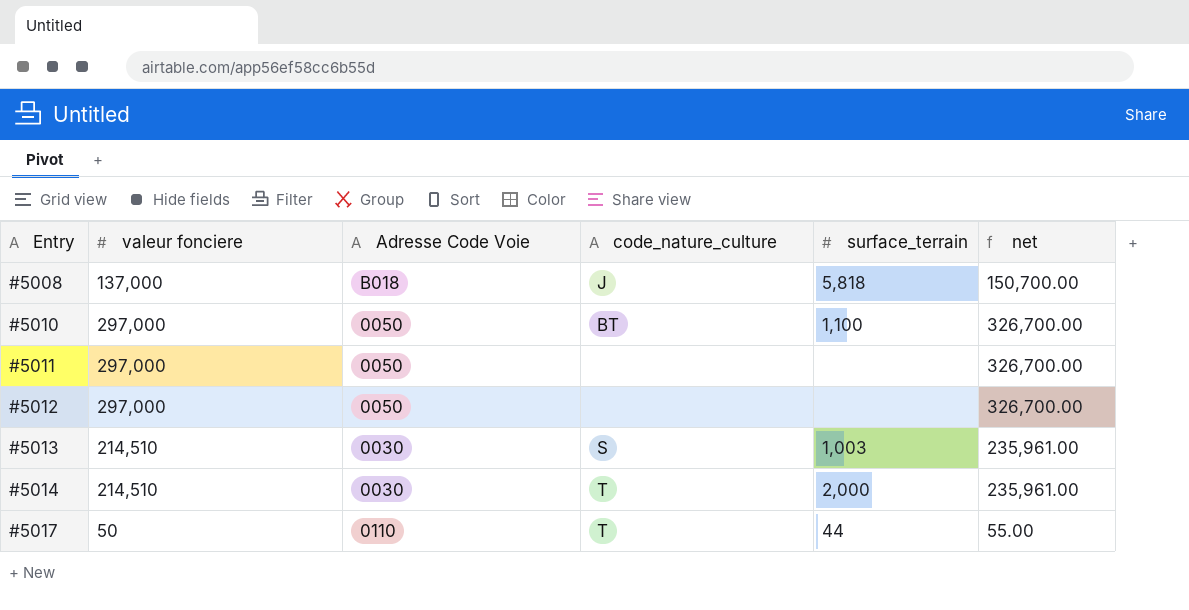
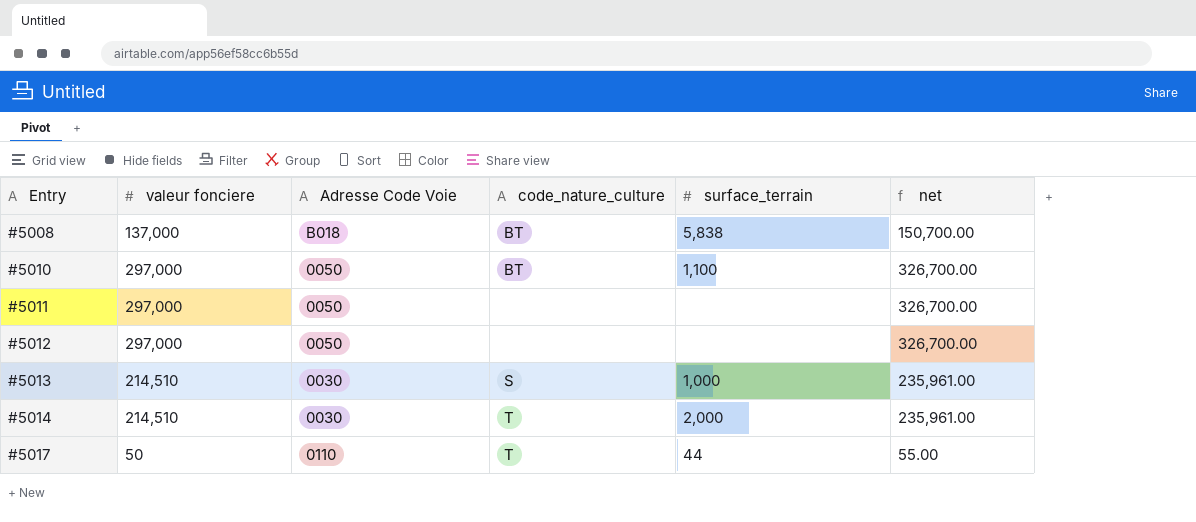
#5008 | code_nature_culture: J -> BT
#5008 | surface_terrain: 5,818 -> 5,838
#5013 | surface_terrain: 1,003 -> 1,000

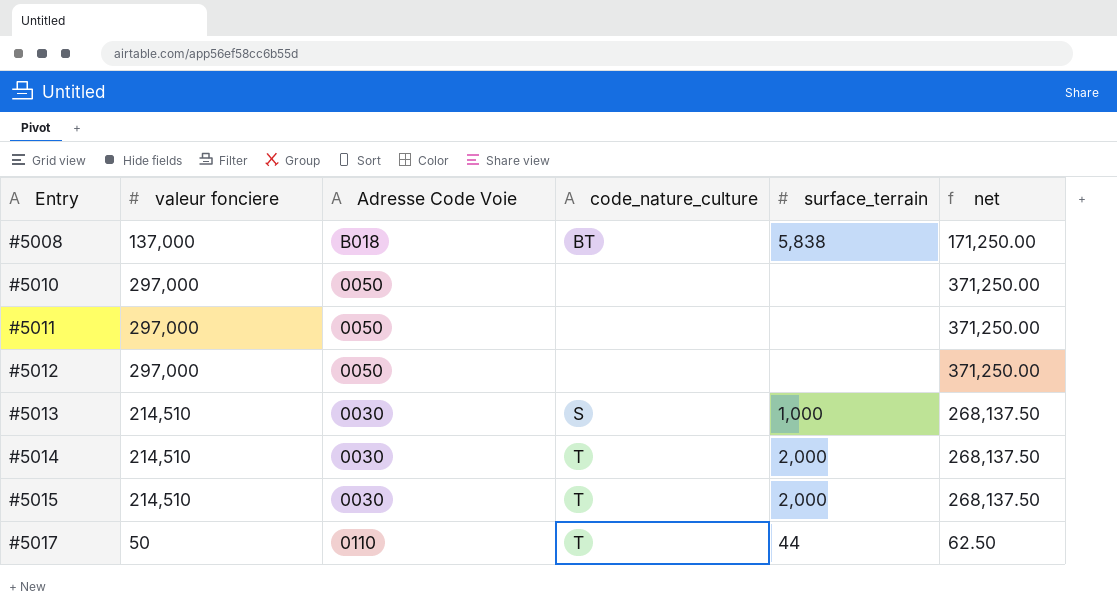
column net | formula: [valeur fonciere] * 1.1 -> [valeur fonciere] * 1.25
#5010 | code_nature_culture: BT -> none
#5010 | surface_terrain: 1,100 -> none
row #5015: none -> 214,510 | 0030 | T | 2,000 | 268,137.50

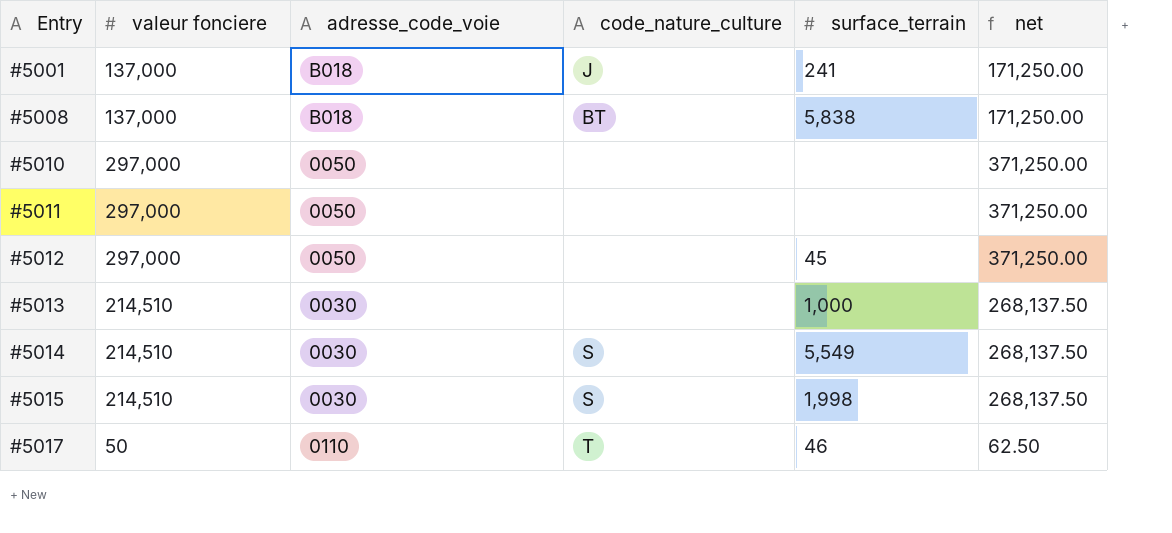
column name: Adresse Code Voie -> adresse_code_voie
row #5001: none -> 137,000 | B018 | J | 241 | 171,250.00
#5012 | surface_terrain: none -> 45
#5013 | code_nature_culture: S -> none
#5014 | code_nature_culture: T -> S
#5014 | surface_terrain: 2,000 -> 5,549
#5015 | code_nature_culture: T -> S
#5015 | surface_terrain: 2,000 -> 1,998
#5017 | surface_terrain: 44 -> 46

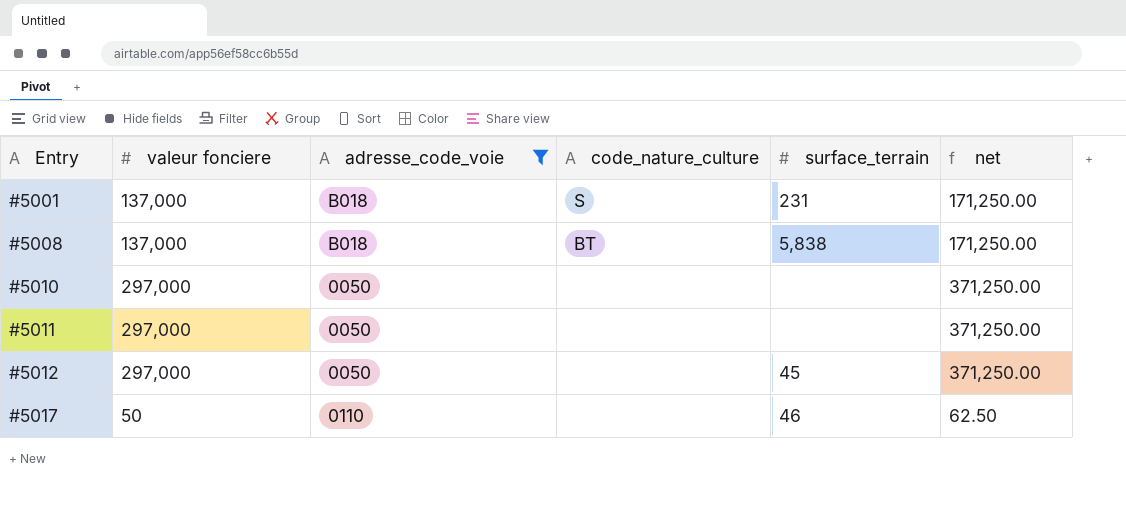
filter: none -> adresse_code_voie != 0030
#5001 | code_nature_culture: J -> S
#5001 | surface_terrain: 241 -> 231
#5017 | code_nature_culture: T -> none

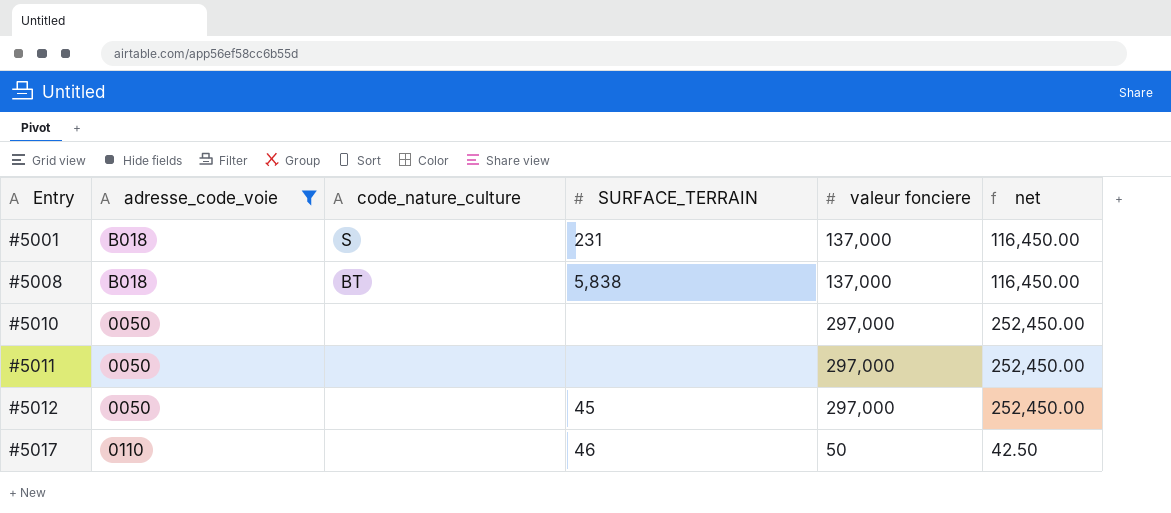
column name: surface_terrain -> SURFACE_TERRAIN
column valeur fonciere | position: 2 -> 5
column net | formula: [valeur fonciere] * 1.25 -> [valeur fonciere] * 0.85

